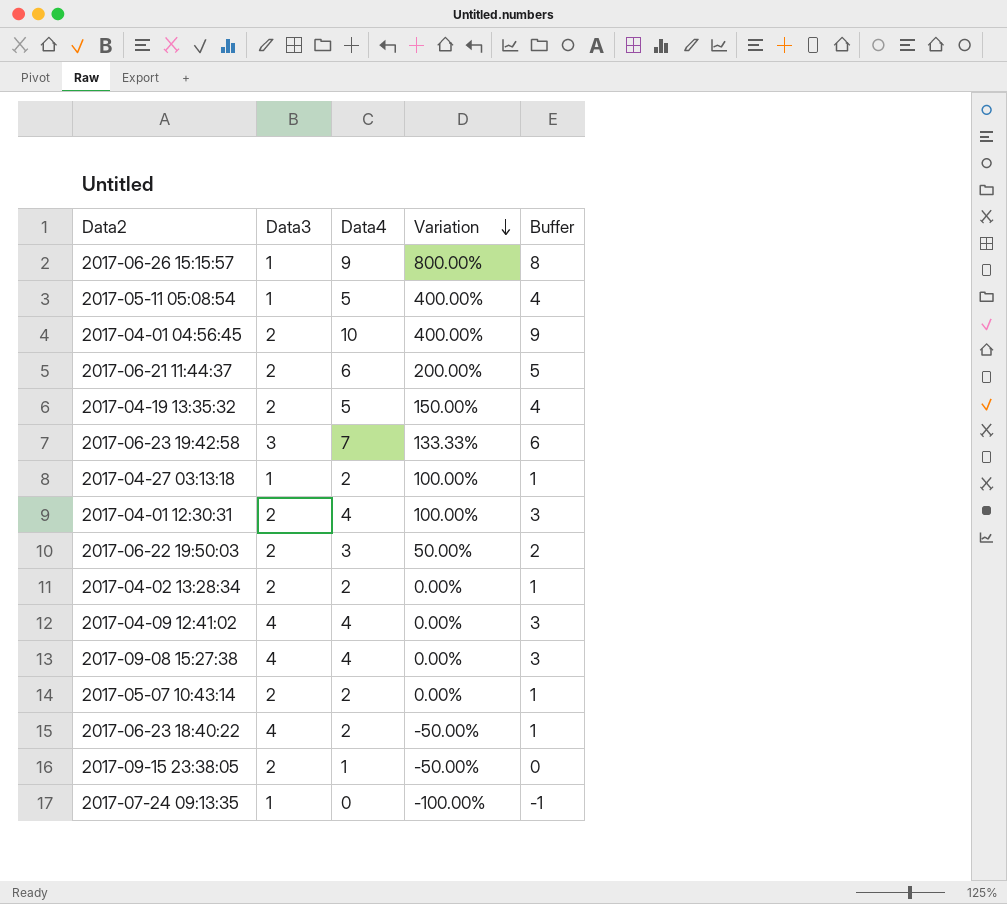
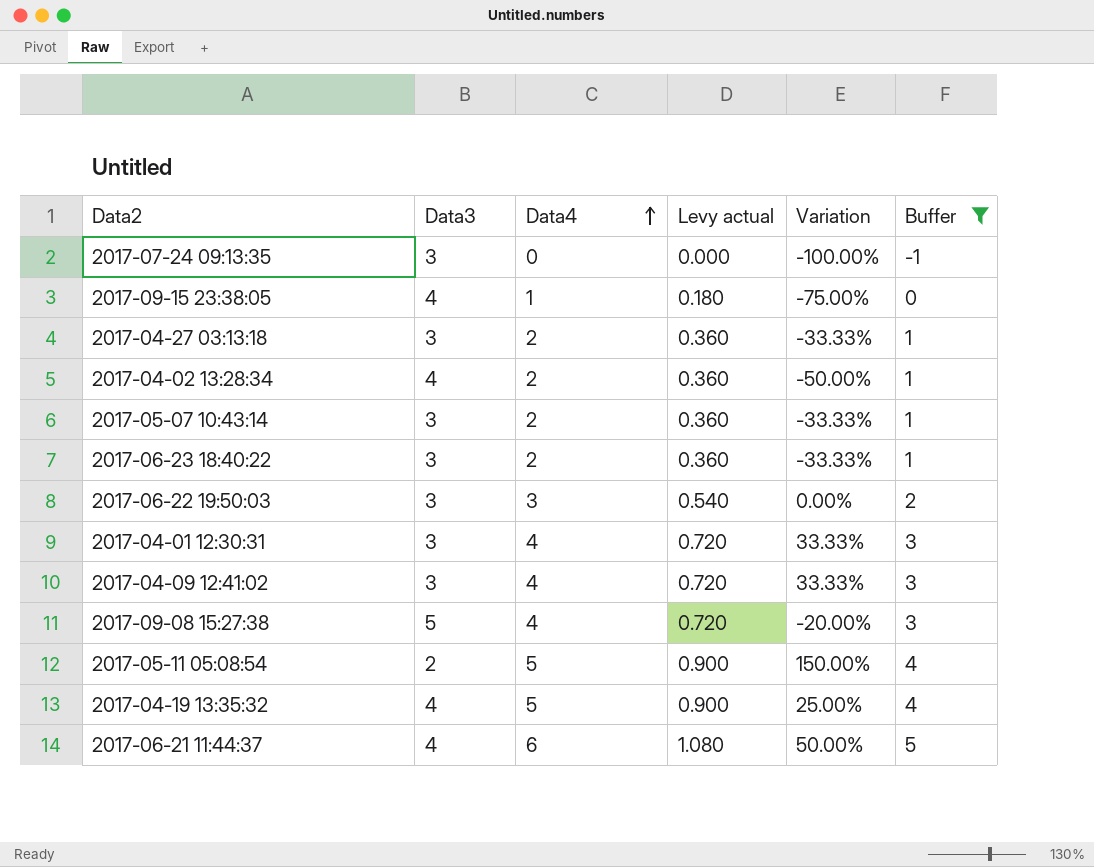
filter: none -> Buffer <= 5
row order: Variation descending -> Data4 ascending
column Levy actual | formula: none -> [Data4] * 0.18
2017-07-24 09:13:35 | Data3: 1 -> 3
2017-09-15 23:38:05 | Data3: 2 -> 4
2017-09-15 23:38:05 | Variation: -50.00% -> -75.00%
2017-04-27 03:13:18 | Data3: 1 -> 3
2017-04-27 03:13:18 | Variation: 100.00% -> -33.33%
2017-04-02 13:28:34 | Data3: 2 -> 4
2017-04-02 13:28:34 | Variation: 0.00% -> -50.00%
2017-05-07 10:43:14 | Data3: 2 -> 3
2017-05-07 10:43:14 | Variation: 0.00% -> -33.33%
2017-06-23 18:40:22 | Data3: 4 -> 3
2017-06-23 18:40:22 | Variation: -50.00% -> -33.33%
2017-06-22 19:50:03 | Data3: 2 -> 3
2017-06-22 19:50:03 | Variation: 50.00% -> 0.00%
2017-04-01 12:30:31 | Data3: 2 -> 3
2017-04-01 12:30:31 | Variation: 100.00% -> 33.33%
2017-04-09 12:41:02 | Data3: 4 -> 3
2017-04-09 12:41:02 | Variation: 0.00% -> 33.33%
2017-09-08 15:27:38 | Data3: 4 -> 5
2017-09-08 15:27:38 | Variation: 0.00% -> -20.00%
2017-05-11 05:08:54 | Data3: 1 -> 2
2017-05-11 05:08:54 | Variation: 400.00% -> 150.00%
2017-04-19 13:35:32 | Data3: 2 -> 4
2017-04-19 13:35:32 | Variation: 150.00% -> 25.00%
2017-06-21 11:44:37 | Data3: 2 -> 4
2017-06-21 11:44:37 | Variation: 200.00% -> 50.00%

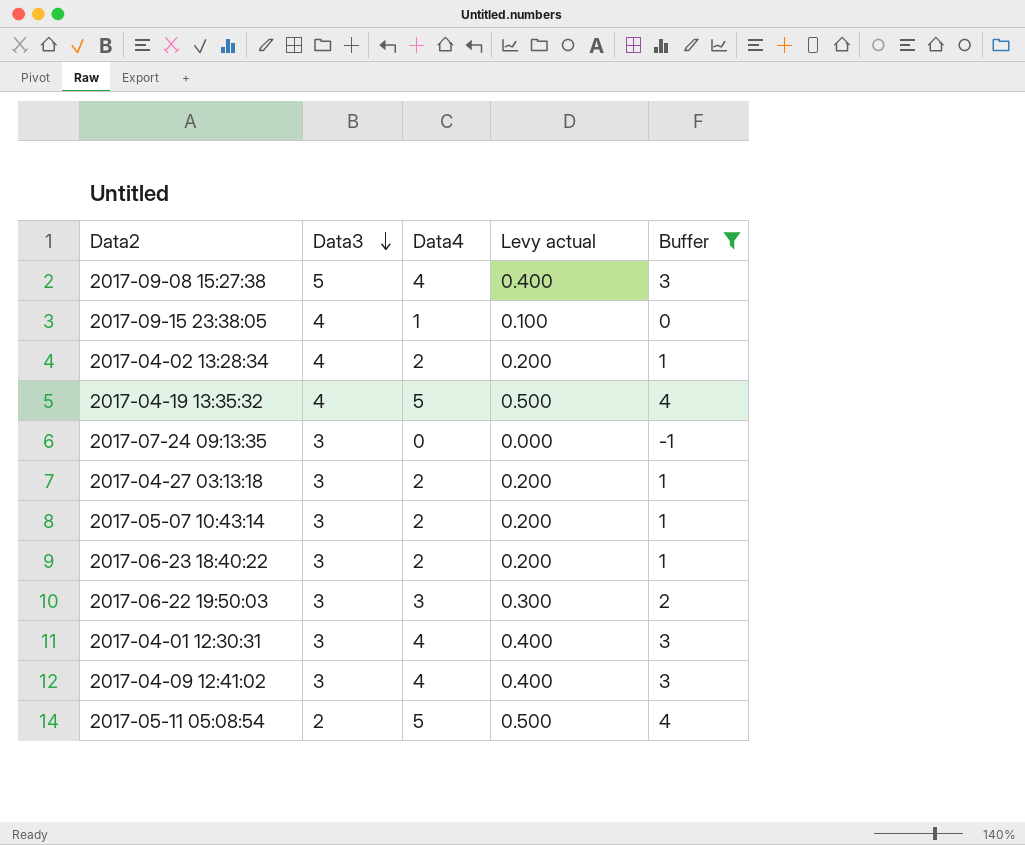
row order: Data4 ascending -> Data3 descending
column Variation | formula: ([Data4] - [Data3]) / [Data3] -> none
column Levy actual | formula: [Data4] * 0.18 -> [Data4] * 0.1
row 2017-06-21 11:44:37: 4 | 6 | 1.080 | 50.00% | 5 -> none

